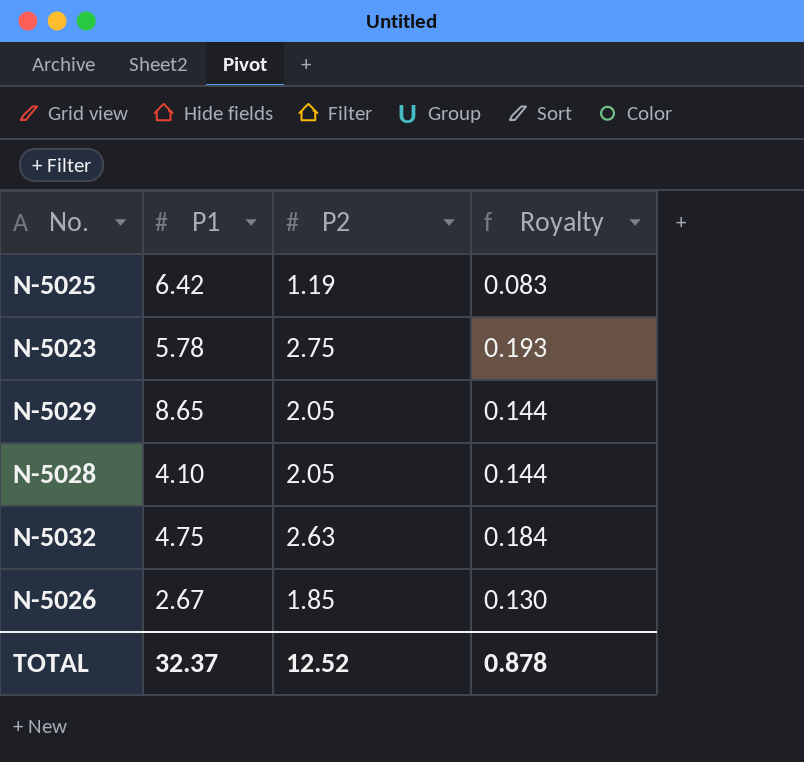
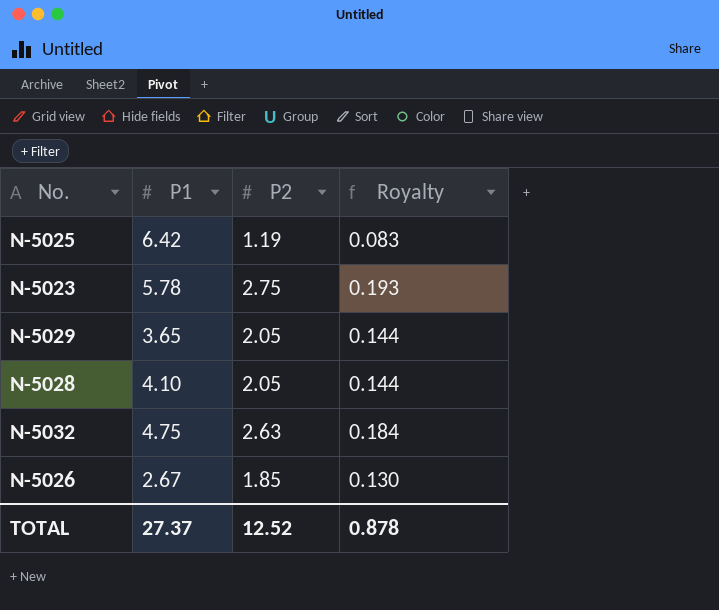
N-5029 | P1: 8.65 -> 3.65
TOTAL | P1: 32.37 -> 27.37

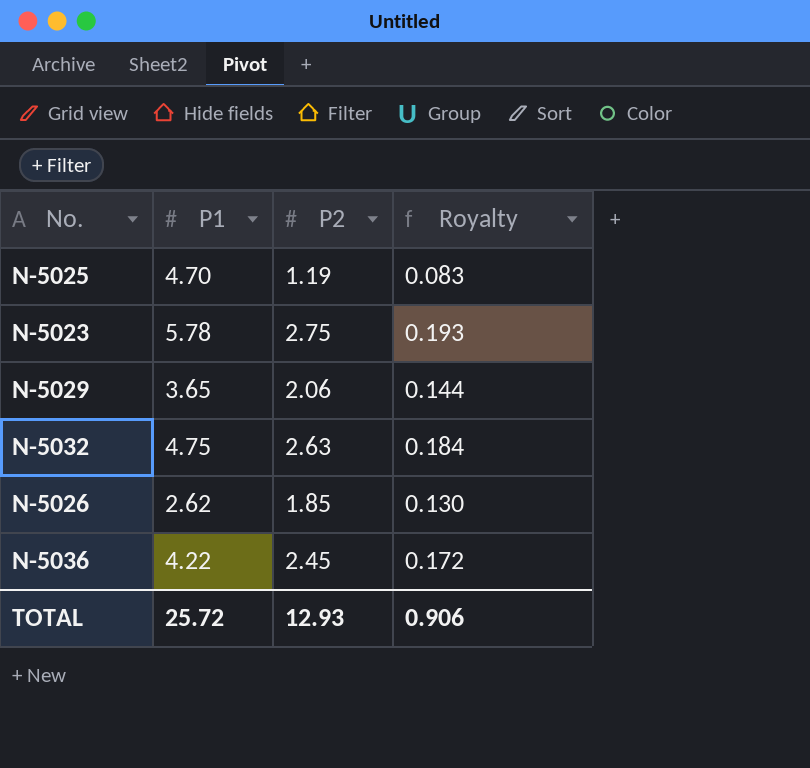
row N-5028: 4.10 | 2.05 | 0.144 -> none
N-5025 | P1: 6.42 -> 4.70
N-5029 | P2: 2.05 -> 2.06
N-5026 | P1: 2.67 -> 2.62
row N-5036: none -> 4.22 | 2.45 | 0.172
TOTAL | P1: 27.37 -> 25.72
TOTAL | P2: 12.52 -> 12.93
TOTAL | Royalty: 0.878 -> 0.906

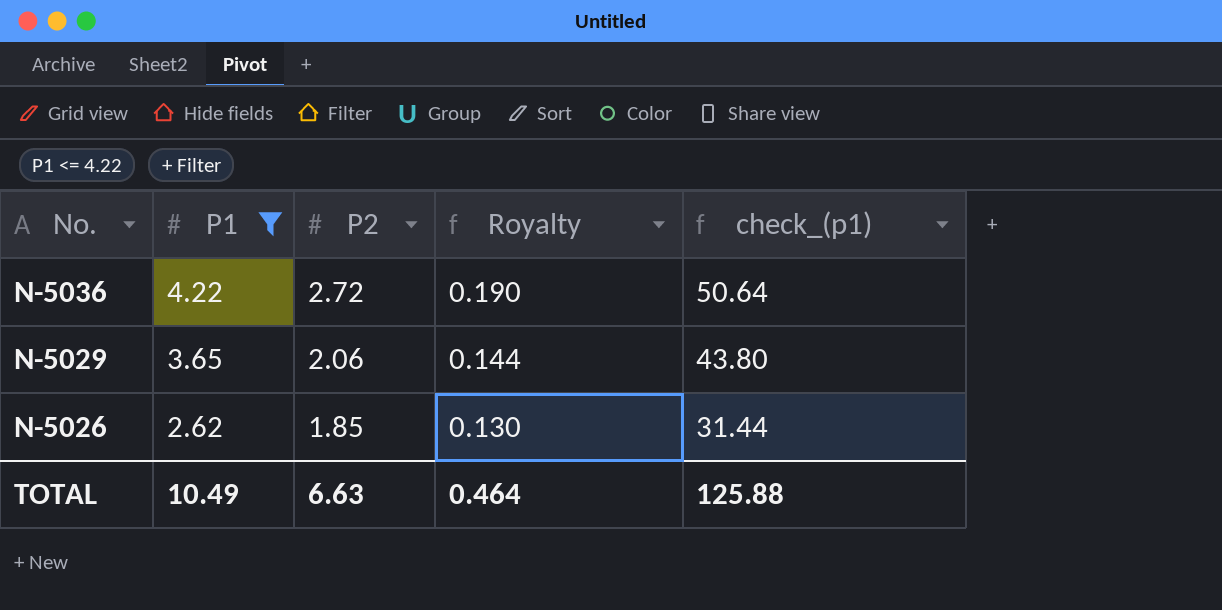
filter: none -> P1 <= 4.22
row order: none -> No. descending
column check_(p1) | formula: none -> [P1] * 12
N-5036 | P2: 2.45 -> 2.72
N-5036 | Royalty: 0.172 -> 0.190
TOTAL | P1: 25.72 -> 10.49
TOTAL | P2: 12.93 -> 6.63
TOTAL | Royalty: 0.906 -> 0.464

